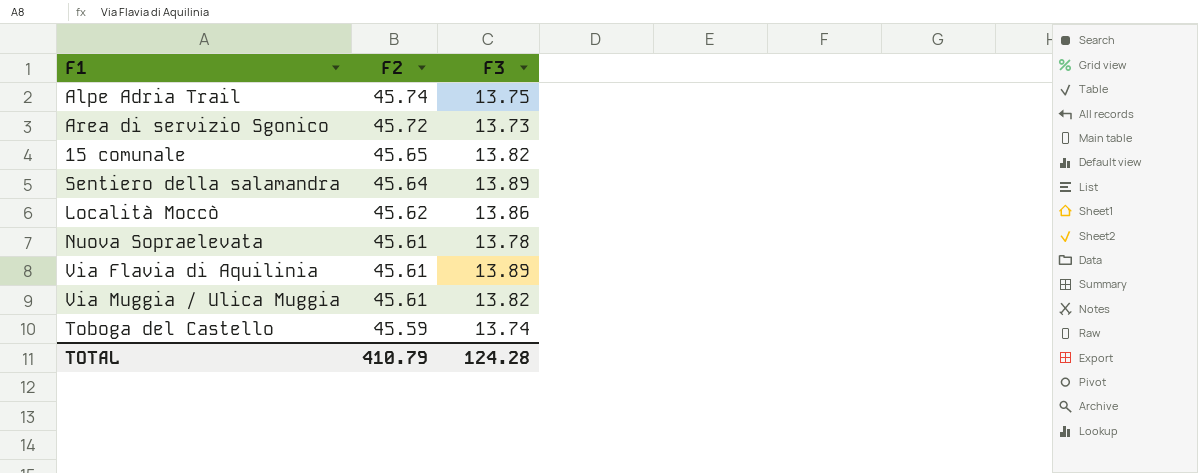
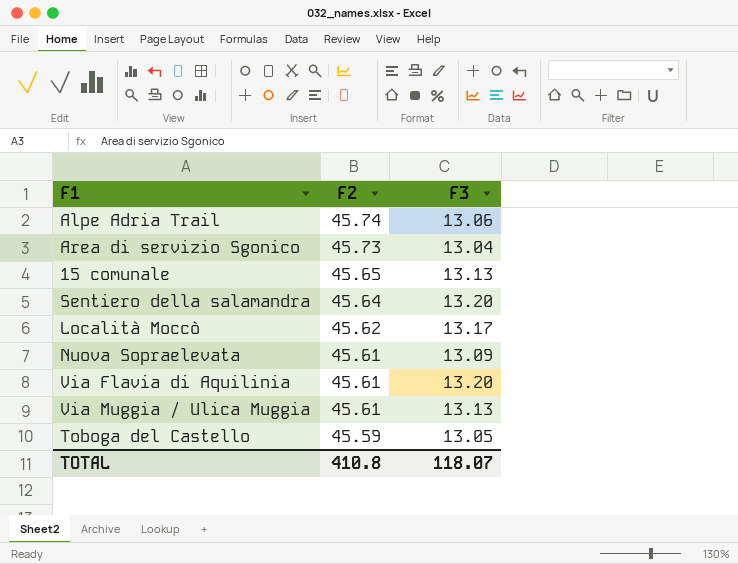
Alpe Adria Trail | F3: 13.75 -> 13.06
Area di servizio Sgonico | F2: 45.72 -> 45.73
Area di servizio Sgonico | F3: 13.73 -> 13.04
15 comunale | F3: 13.82 -> 13.13
Sentiero della salamandra | F3: 13.89 -> 13.20
Località Moccò | F3: 13.86 -> 13.17
Nuova Sopraelevata | F3: 13.78 -> 13.09
Via Flavia di Aquilinia | F3: 13.89 -> 13.20
Via Muggia / Ulica Muggia | F3: 13.82 -> 13.13
Toboga del Castello | F3: 13.74 -> 13.05
TOTAL | F2: 410.79 -> 410.8
TOTAL | F3: 124.28 -> 118.07

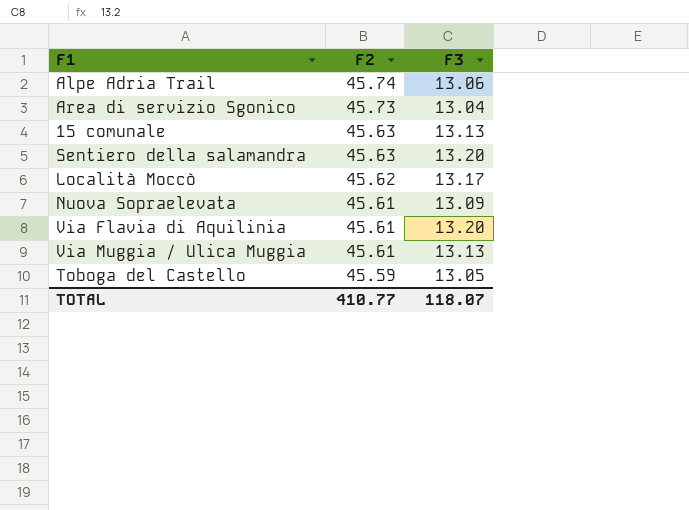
15 comunale | F2: 45.65 -> 45.63
Sentiero della salamandra | F2: 45.64 -> 45.63
TOTAL | F2: 410.8 -> 410.77

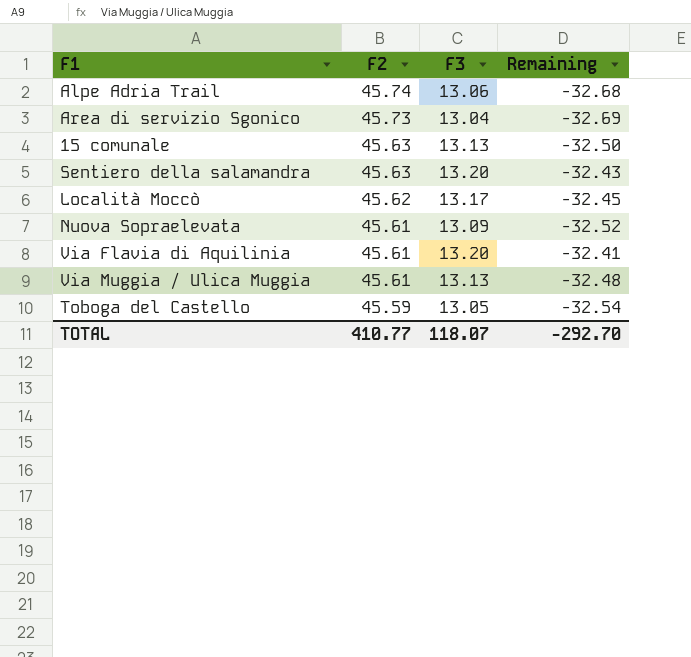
column Remaining | formula: none -> [F3] - [F2]

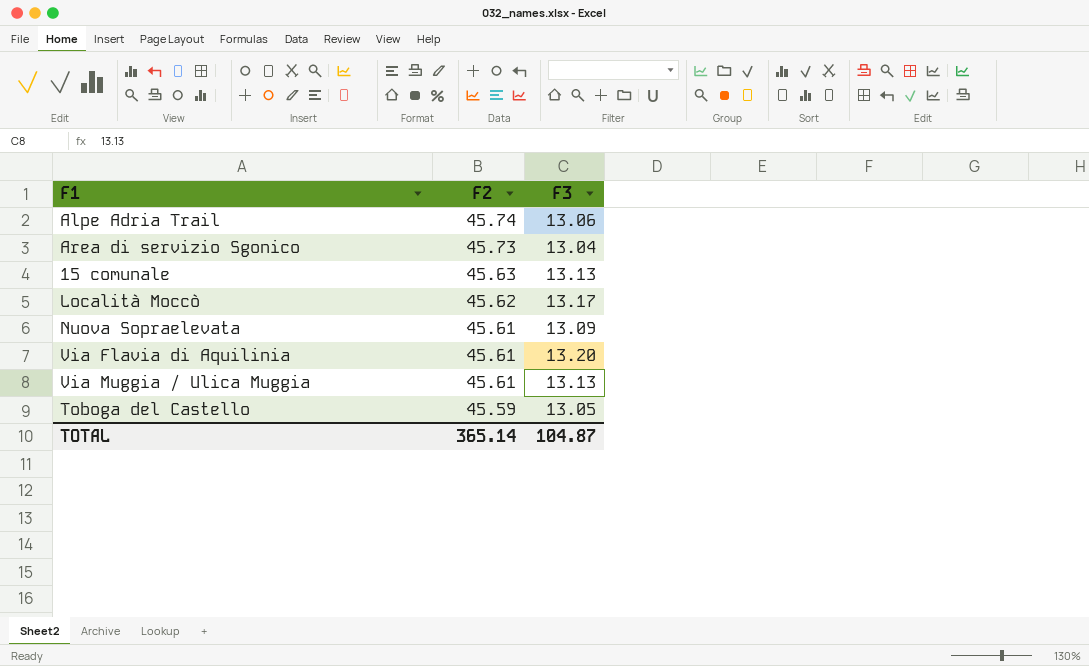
column Remaining | formula: [F3] - [F2] -> none
row Sentiero della salamandra: 45.63 | 13.20 | -32.43 -> none
TOTAL | F2: 410.77 -> 365.14
TOTAL | F3: 118.07 -> 104.87

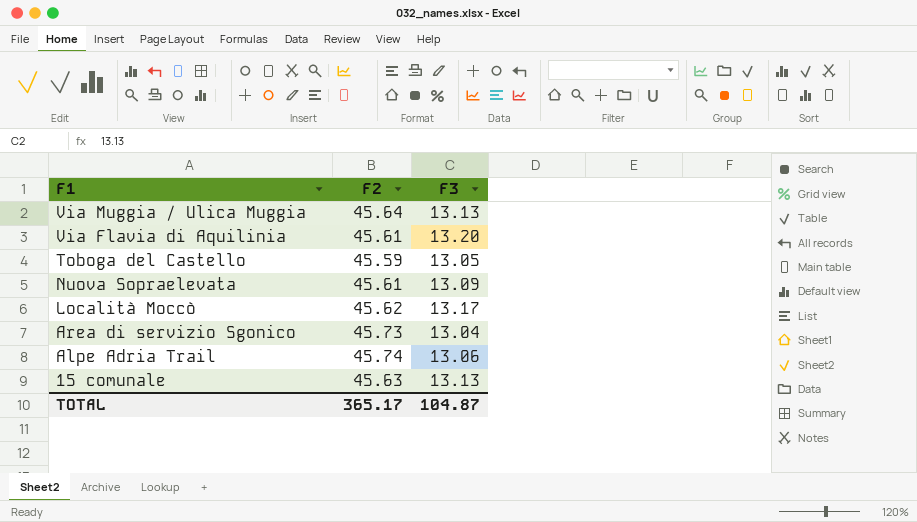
row order: F2 descending -> F1 descending
Via Muggia / Ulica Muggia | F2: 45.61 -> 45.64
TOTAL | F2: 365.14 -> 365.17

